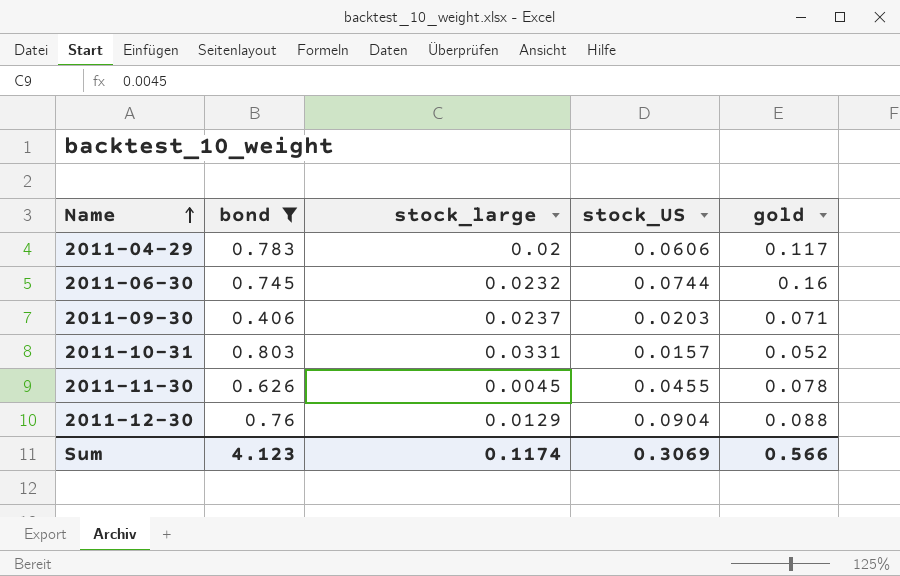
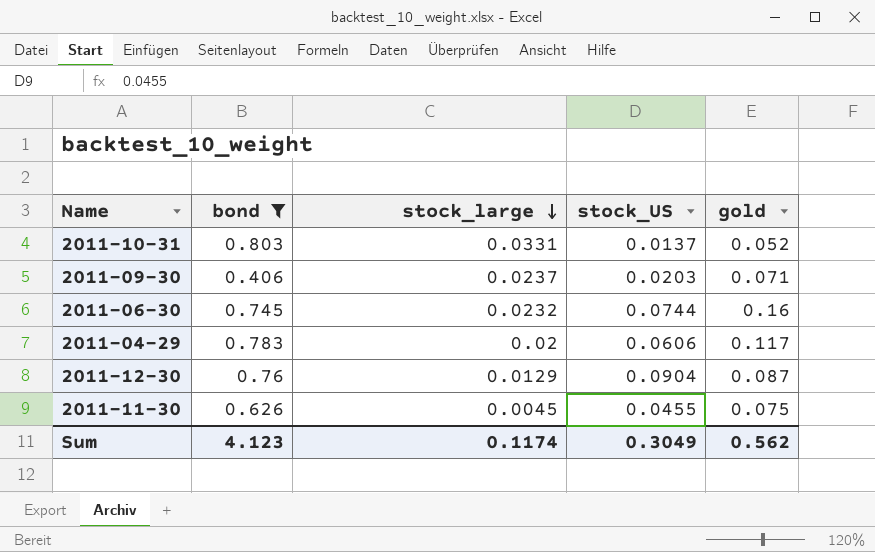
row order: Name ascending -> stock_large descending
2011-10-31 | stock_US: 0.0157 -> 0.0137
2011-12-30 | gold: 0.088 -> 0.087
2011-11-30 | gold: 0.078 -> 0.075
Sum | stock_US: 0.3069 -> 0.3049
Sum | gold: 0.566 -> 0.562

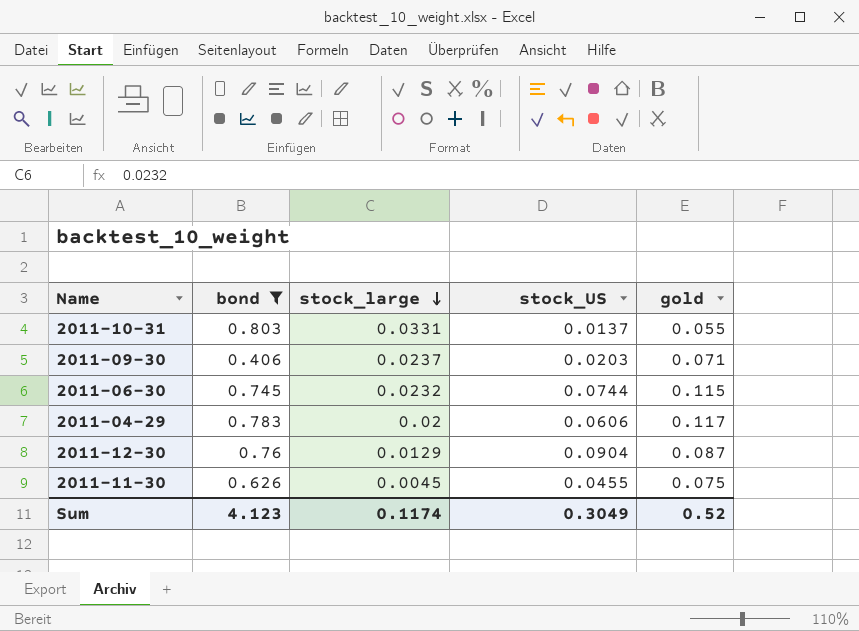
2011-10-31 | gold: 0.052 -> 0.055
2011-06-30 | gold: 0.16 -> 0.115
Sum | gold: 0.562 -> 0.52

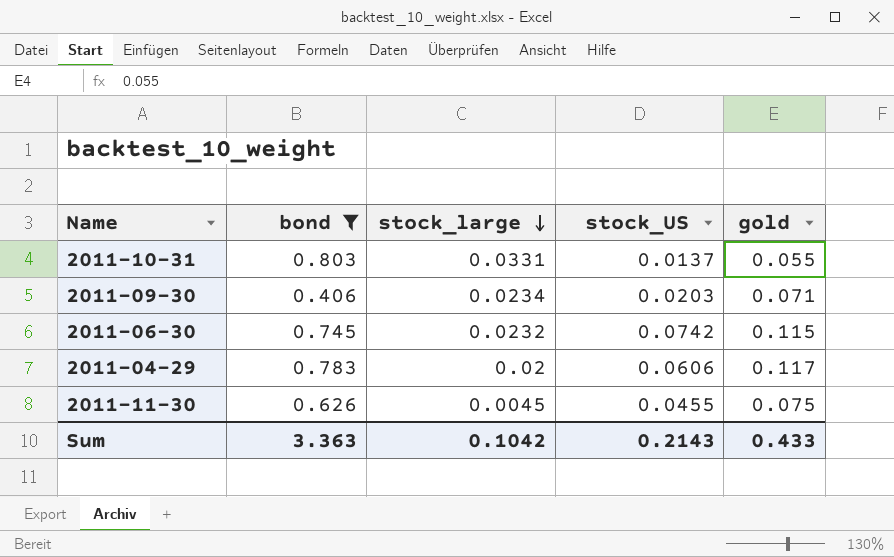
row 2011-12-30: 0.76 | 0.0129 | 0.0904 | 0.087 -> none
2011-09-30 | stock_large: 0.0237 -> 0.0234
2011-06-30 | stock_US: 0.0744 -> 0.0742
Sum | bond: 4.123 -> 3.363
Sum | stock_large: 0.1174 -> 0.1042
Sum | stock_US: 0.3049 -> 0.2143
Sum | gold: 0.52 -> 0.433

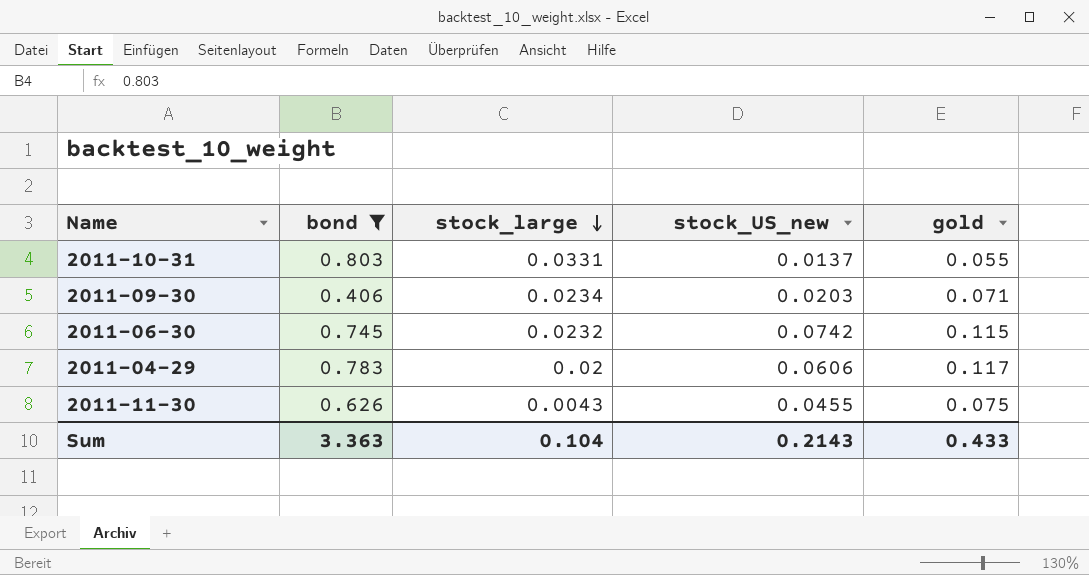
column name: stock_US -> stock_US_new
2011-11-30 | stock_large: 0.0045 -> 0.0043
Sum | stock_large: 0.1042 -> 0.104

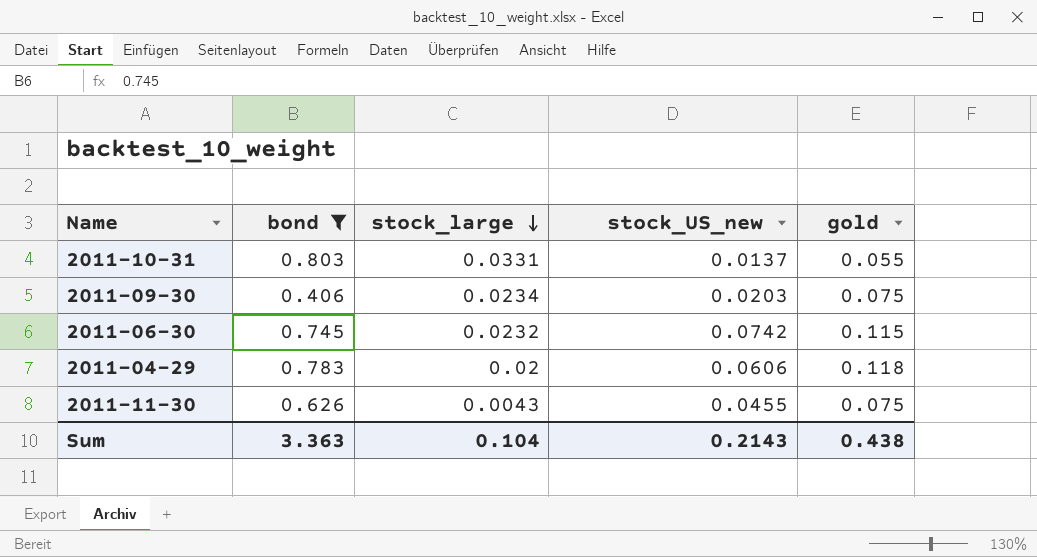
2011-09-30 | gold: 0.071 -> 0.075
2011-04-29 | gold: 0.117 -> 0.118
Sum | gold: 0.433 -> 0.438

